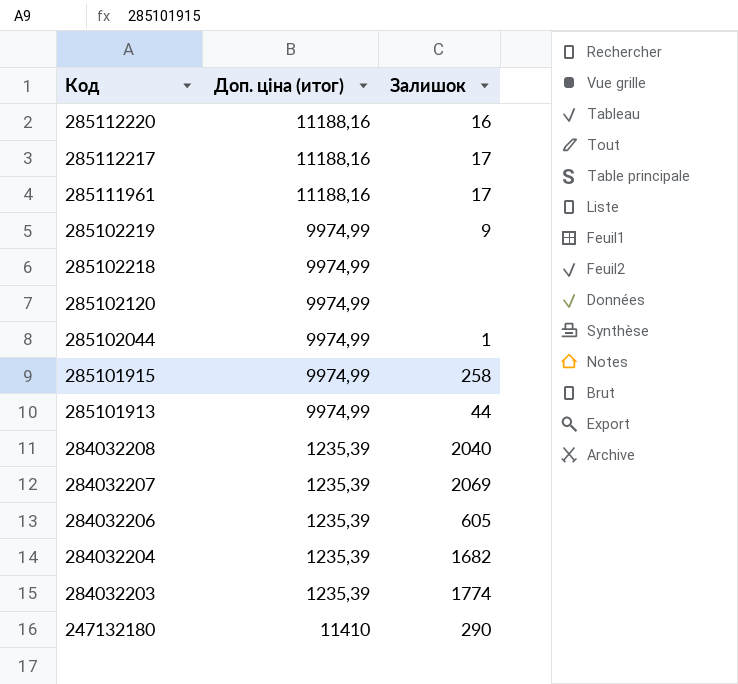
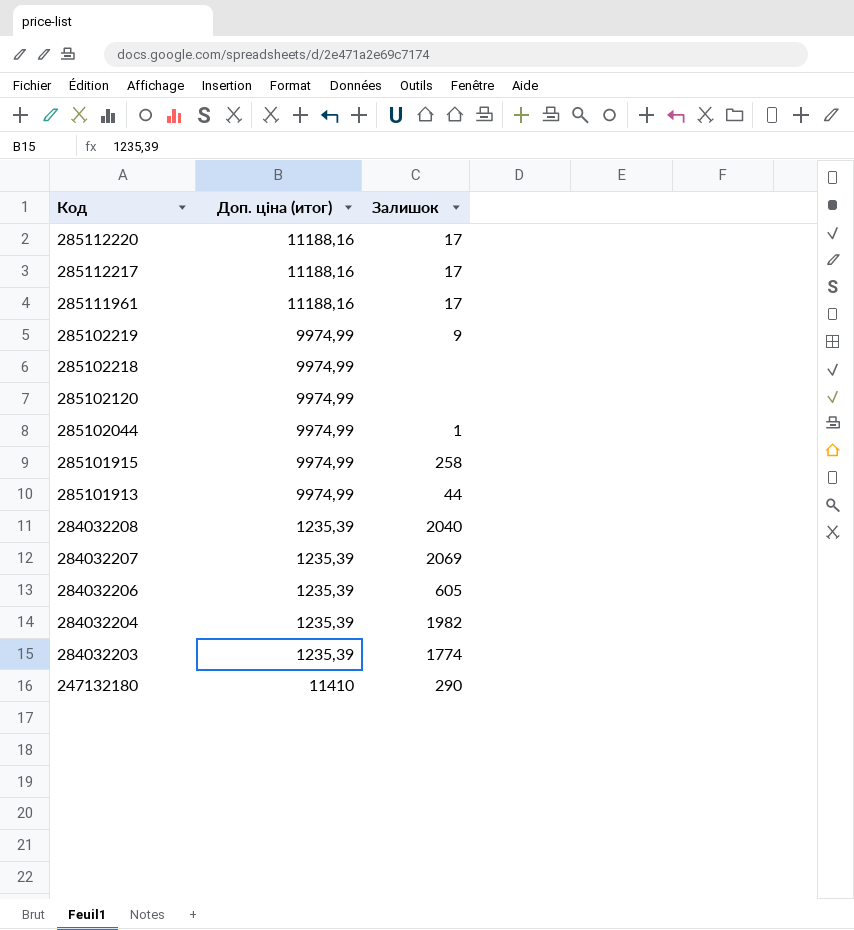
285112220 | Залишок: 16 -> 17
284032204 | Залишок: 1682 -> 1982

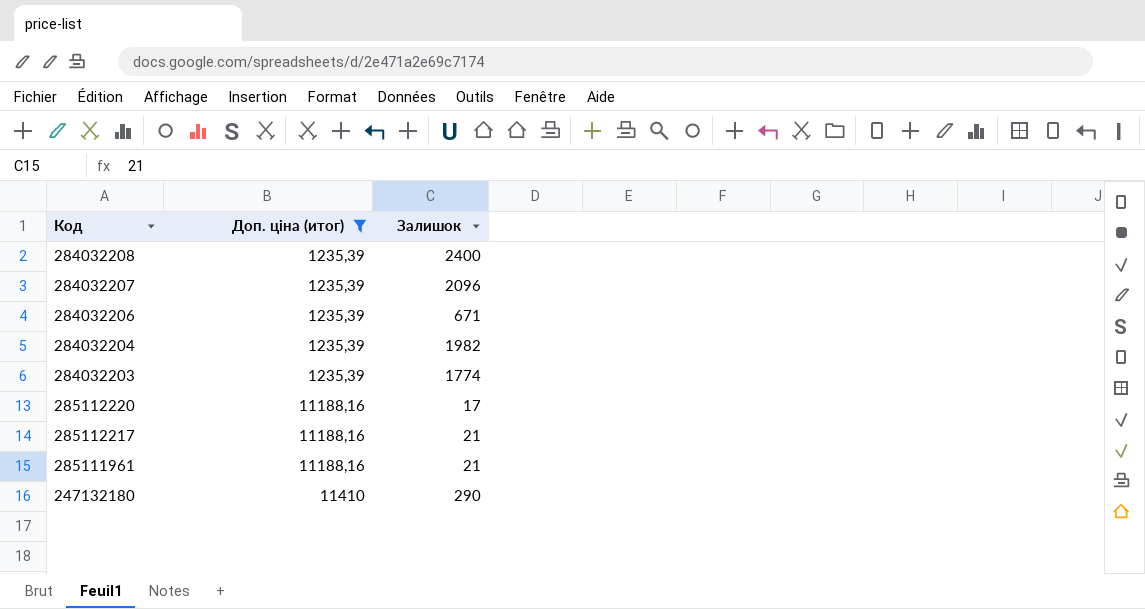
filter: none -> Доп. ціна (итог) != 9974,99
row order: Код descending -> Доп. ціна (итог) ascending
284032208 | Залишок: 2040 -> 2400
284032207 | Залишок: 2069 -> 2096
284032206 | Залишок: 605 -> 671
285112217 | Залишок: 17 -> 21
285111961 | Залишок: 17 -> 21

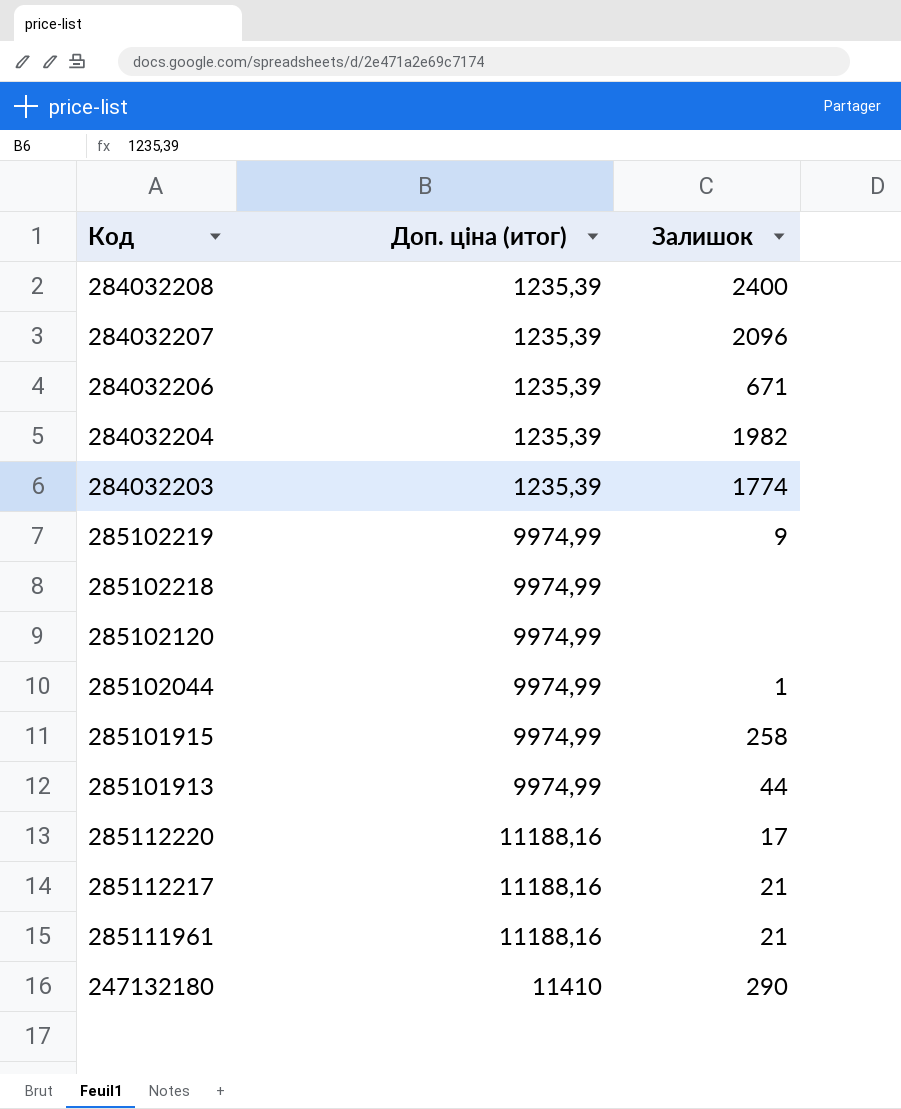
filter: Доп. ціна (итог) != 9974,99 -> none

